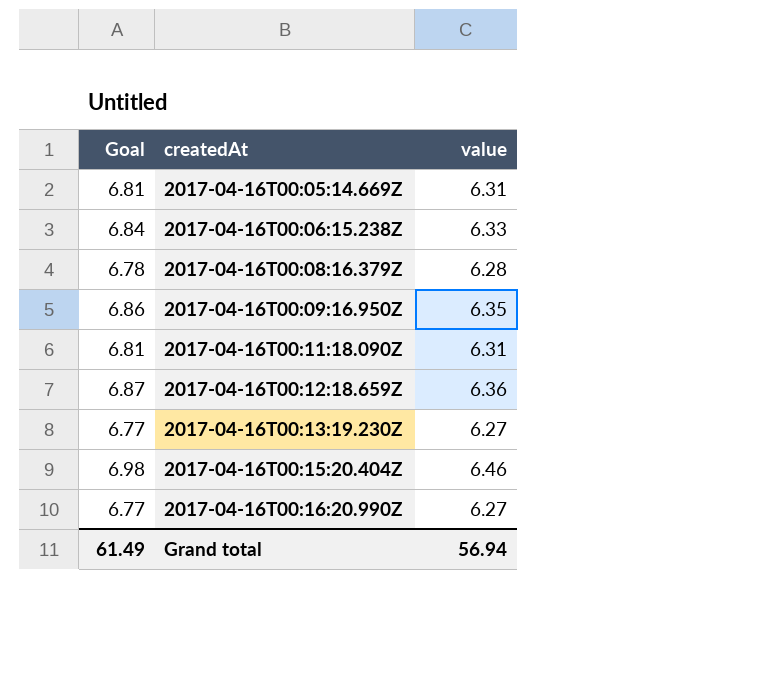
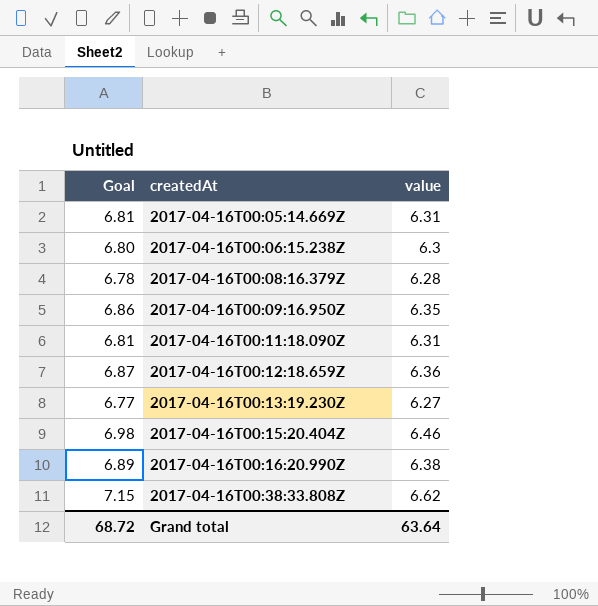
2017-04-16T00:06:15.238Z | Goal: 6.84 -> 6.80
2017-04-16T00:06:15.238Z | value: 6.33 -> 6.3
2017-04-16T00:16:20.990Z | Goal: 6.77 -> 6.89
2017-04-16T00:16:20.990Z | value: 6.27 -> 6.38
row 2017-04-16T00:38:33.808Z: none -> 7.15 | 6.62
Grand total | Goal: 61.49 -> 68.72
Grand total | value: 56.94 -> 63.64

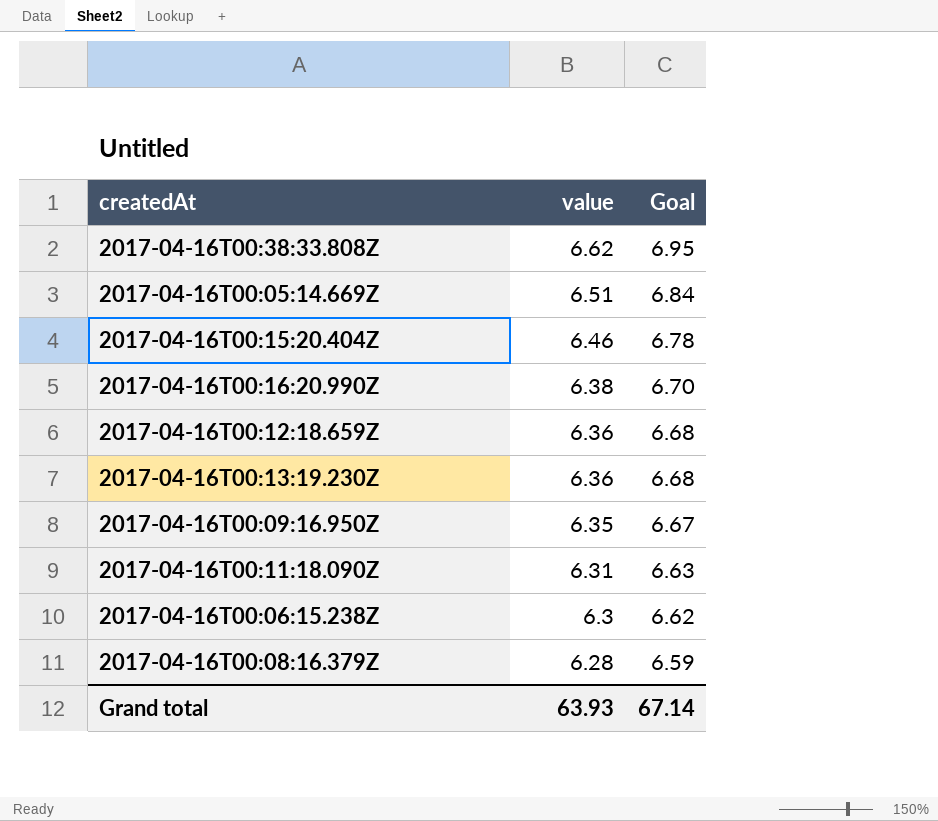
row order: createdAt ascending -> value descending
column Goal | formula: [value] * 1.08 -> [value] * 1.05
column Goal | position: 1 -> 3
2017-04-16T00:05:14.669Z | value: 6.31 -> 6.51
2017-04-16T00:13:19.230Z | value: 6.27 -> 6.36
Grand total | value: 63.64 -> 63.93
Grand total | Goal: 68.72 -> 67.14

